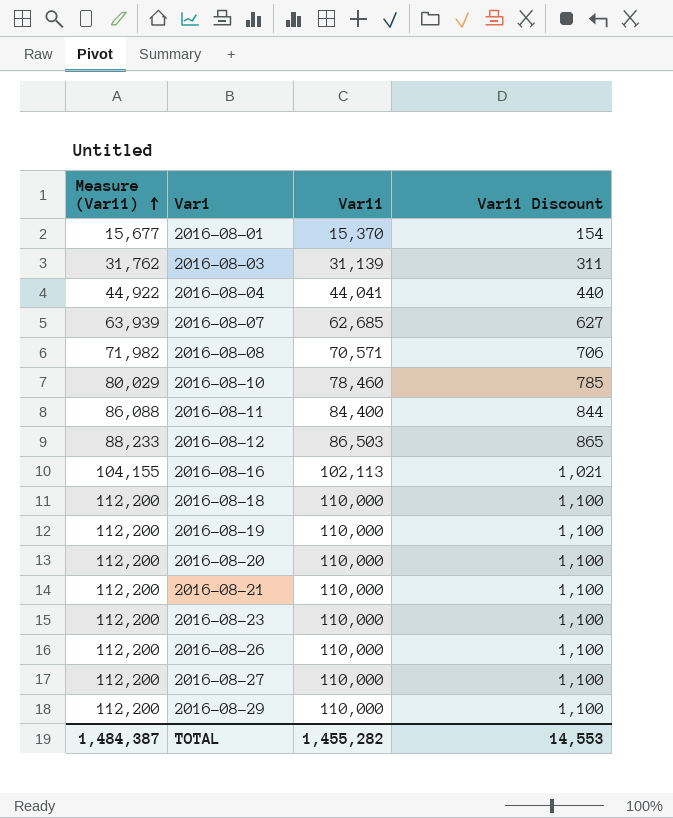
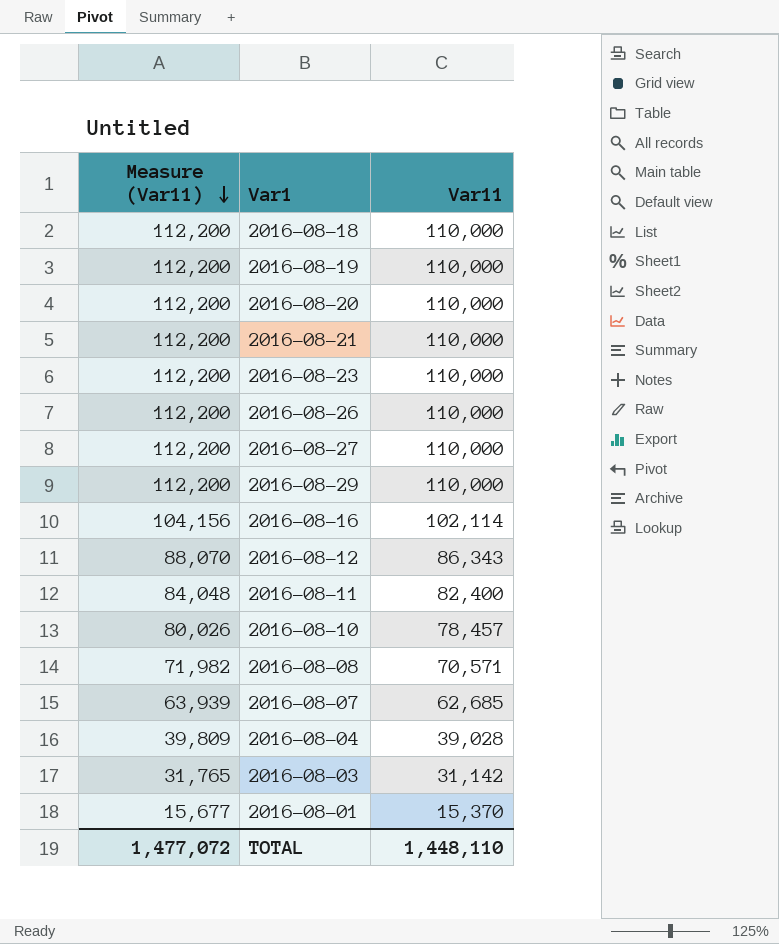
row order: Measure (Var11) ascending -> Measure (Var11) descending
column Var11 Discount | formula: [Var11] * 0.01 -> none
2016-08-16 | Measure (Var11): 104,155 -> 104,156
2016-08-16 | Var11: 102,113 -> 102,114
2016-08-12 | Measure (Var11): 88,233 -> 88,070
2016-08-12 | Var11: 86,503 -> 86,343
2016-08-11 | Measure (Var11): 86,088 -> 84,048
2016-08-11 | Var11: 84,400 -> 82,400
2016-08-10 | Measure (Var11): 80,029 -> 80,026
2016-08-10 | Var11: 78,460 -> 78,457
2016-08-04 | Measure (Var11): 44,922 -> 39,809
2016-08-04 | Var11: 44,041 -> 39,028
2016-08-03 | Measure (Var11): 31,762 -> 31,765
2016-08-03 | Var11: 31,139 -> 31,142
TOTAL | Measure (Var11): 1,484,387 -> 1,477,072
TOTAL | Var11: 1,455,282 -> 1,448,110

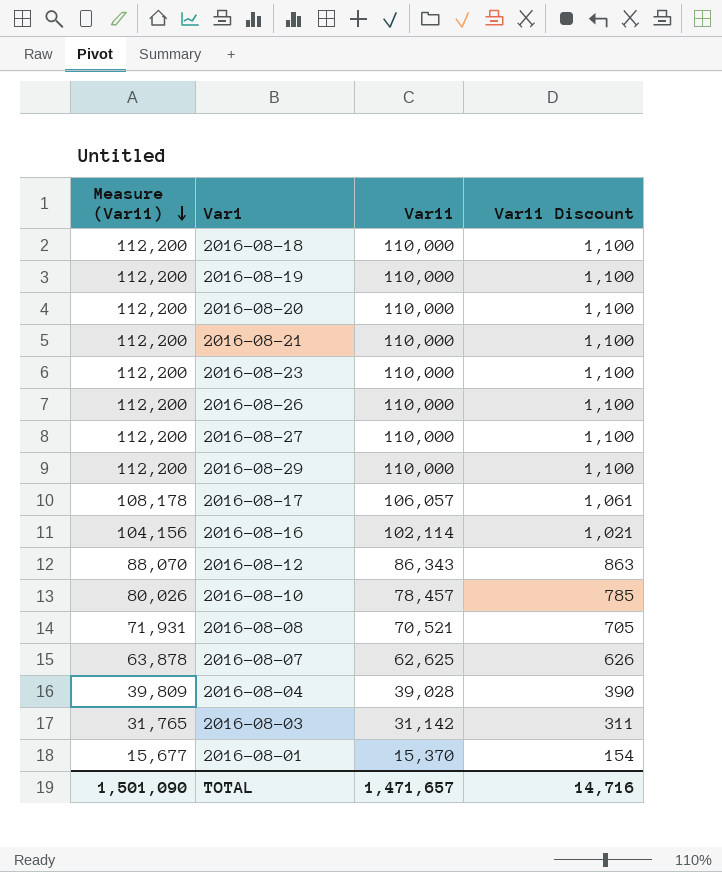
column Var11 Discount | formula: none -> [Var11] * 0.01
row 2016-08-11: 84,048 | 82,400 -> none
row 2016-08-17: none -> 108,178 | 106,057 | 1,061
2016-08-08 | Measure (Var11): 71,982 -> 71,931
2016-08-08 | Var11: 70,571 -> 70,521
2016-08-07 | Measure (Var11): 63,939 -> 63,878
2016-08-07 | Var11: 62,685 -> 62,625
TOTAL | Measure (Var11): 1,477,072 -> 1,501,090
TOTAL | Var11: 1,448,110 -> 1,471,657

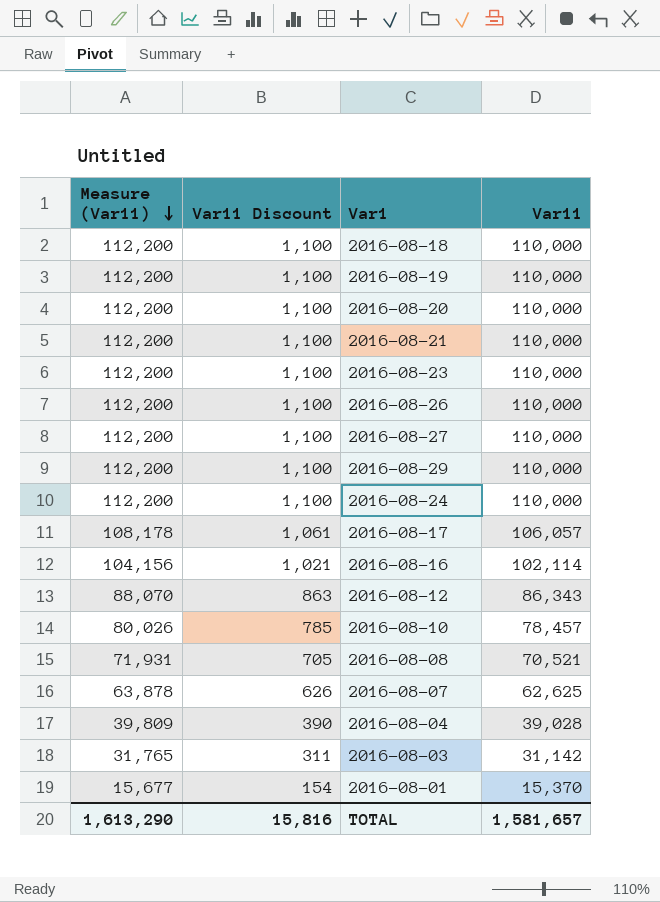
column Var11 Discount | position: 4 -> 2
row 2016-08-24: none -> 112,200 | 1,100 | 110,000
TOTAL | Measure (Var11): 1,501,090 -> 1,613,290
TOTAL | Var11 Discount: 14,716 -> 15,816
TOTAL | Var11: 1,471,657 -> 1,581,657

